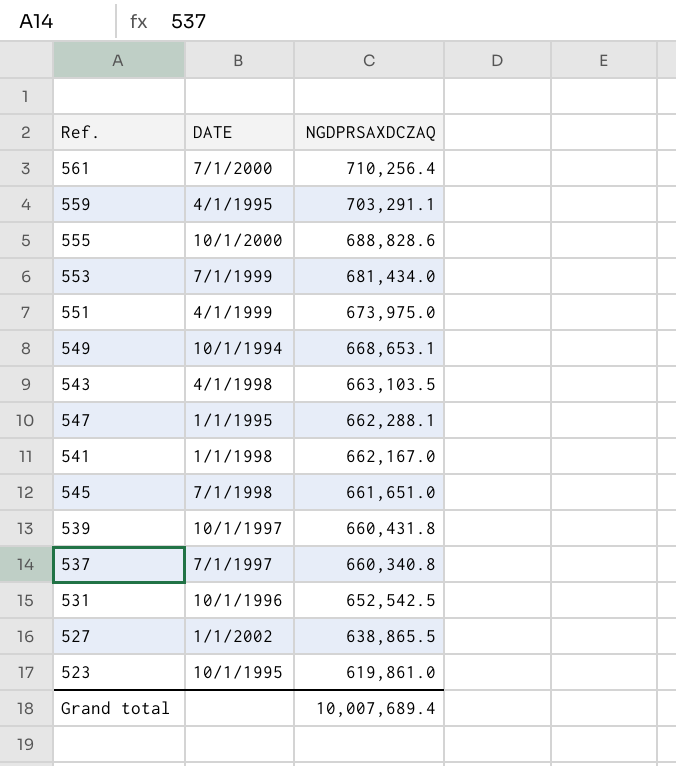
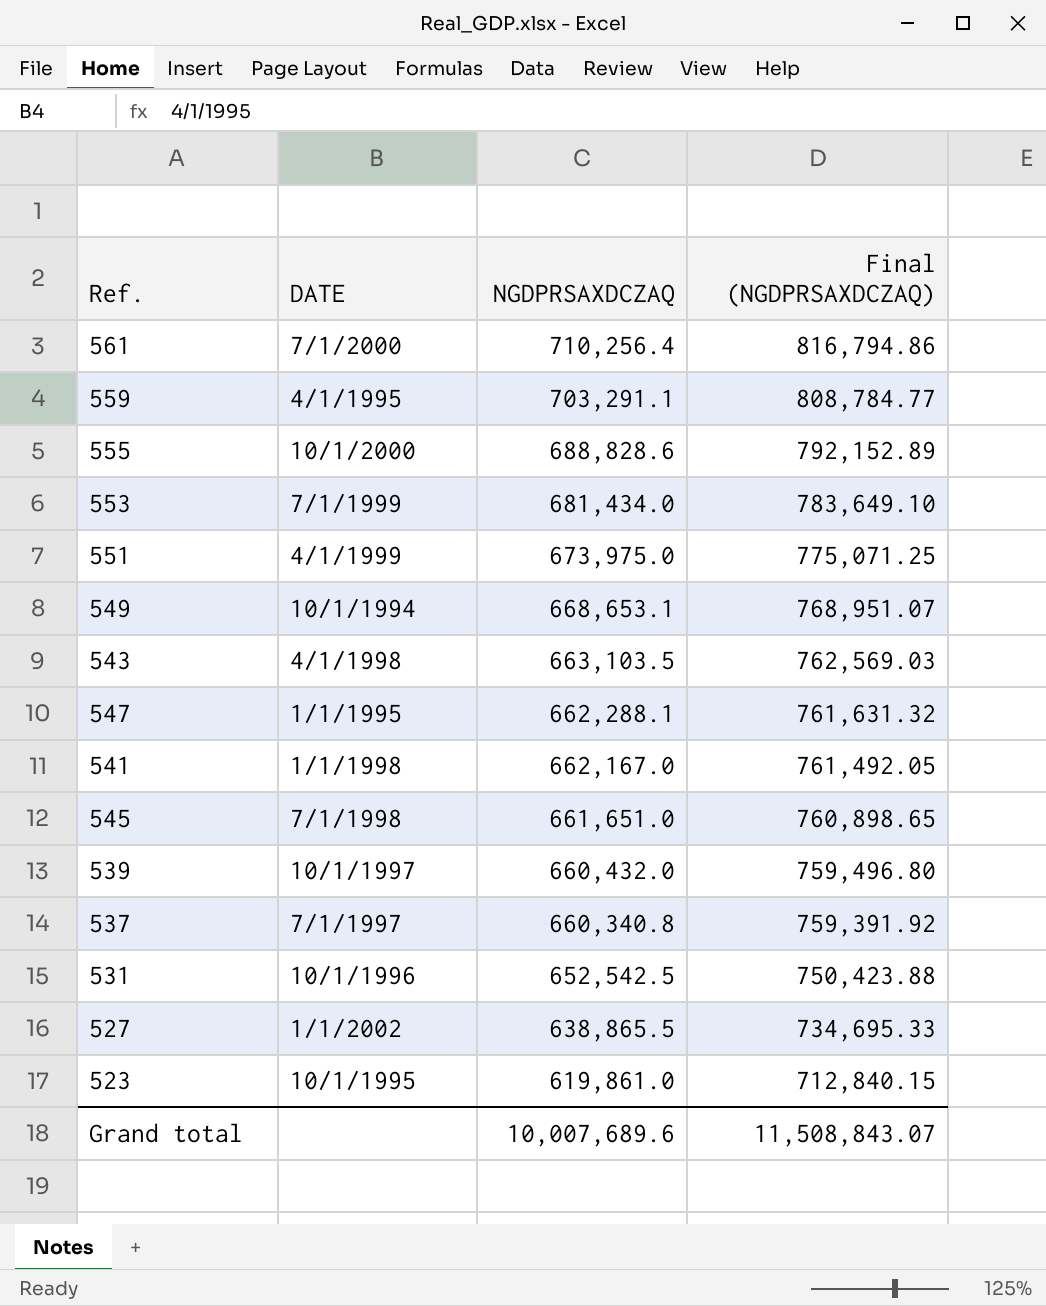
column Final (NGDPRSAXDCZAQ) | formula: none -> [NGDPRSAXDCZAQ] * 1.15
539 | NGDPRSAXDCZAQ: 660,431.8 -> 660,432.0
Grand total | NGDPRSAXDCZAQ: 10,007,689.4 -> 10,007,689.6

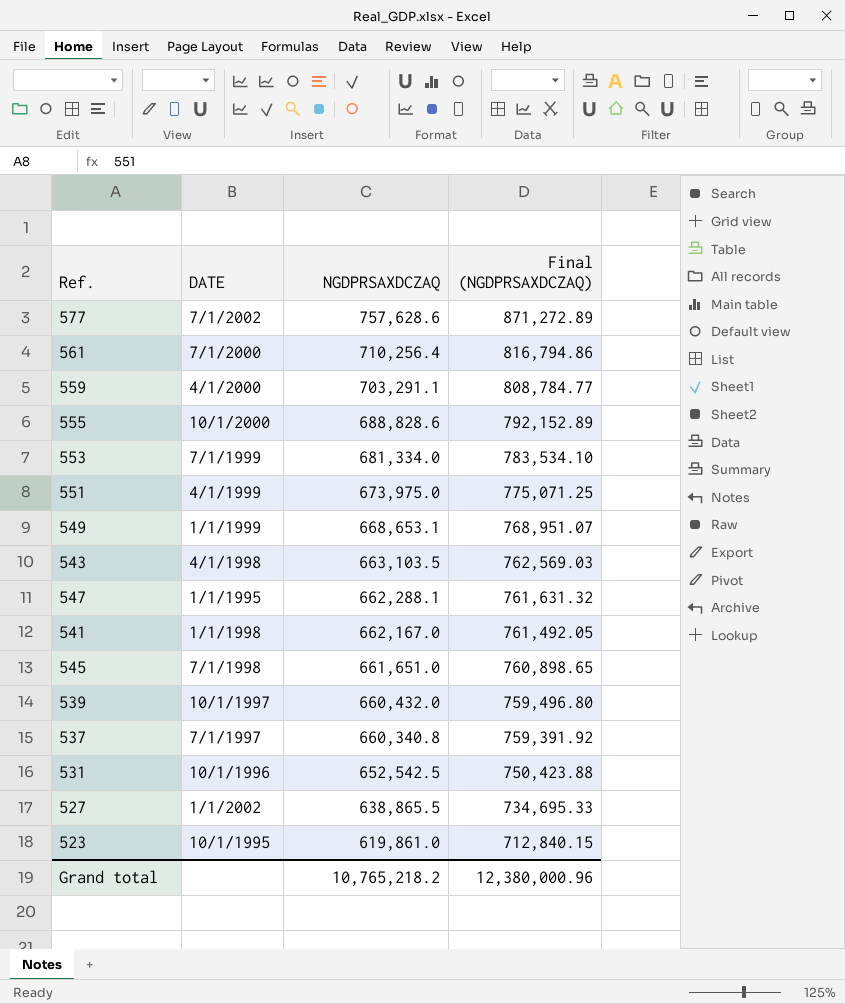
row 577: none -> 7/1/2002 | 757,628.6 | 871,272.89
559 | DATE: 4/1/1995 -> 4/1/2000
553 | NGDPRSAXDCZAQ: 681,434.0 -> 681,334.0
553 | Final (NGDPRSAXDCZAQ): 783,649.10 -> 783,534.10
549 | DATE: 10/1/1994 -> 1/1/1999
Grand total | NGDPRSAXDCZAQ: 10,007,689.6 -> 10,765,218.2
Grand total | Final (NGDPRSAXDCZAQ): 11,508,843.07 -> 12,380,000.96

